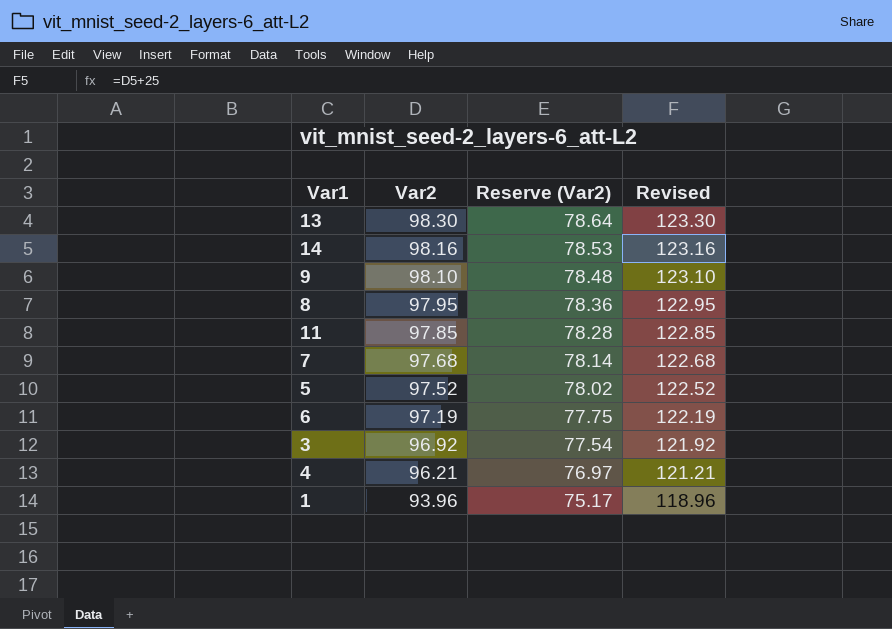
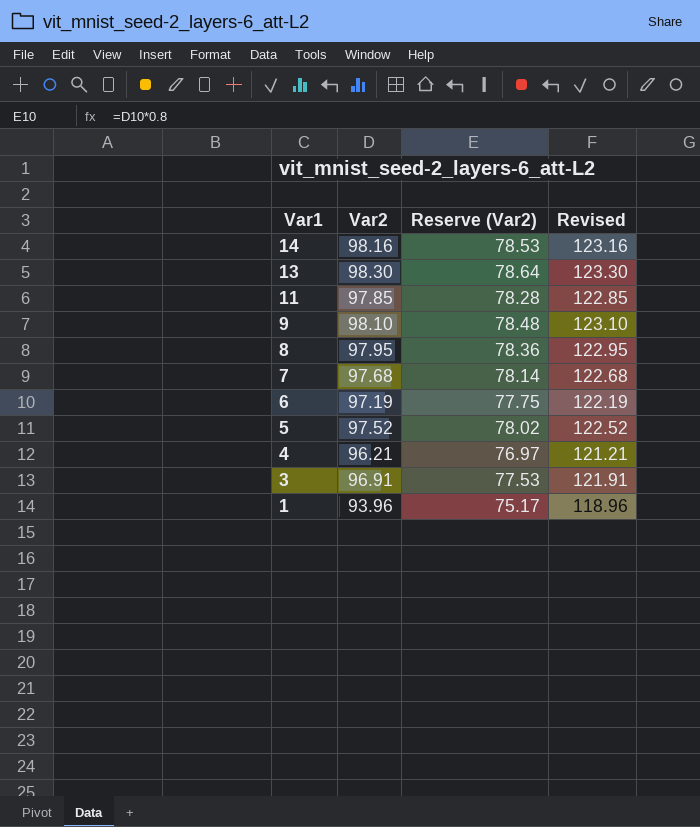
row order: Var2 descending -> Var1 descending
3 | Var2: 96.92 -> 96.91
3 | Reserve (Var2): 77.54 -> 77.53
3 | Revised: 121.92 -> 121.91

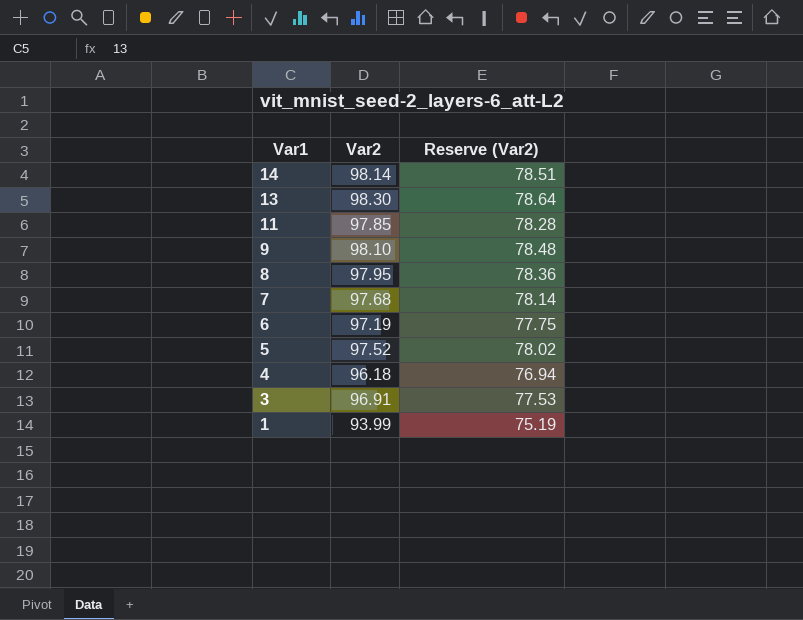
column Revised | formula: [Var2] + 25 -> none
14 | Var2: 98.16 -> 98.14
14 | Reserve (Var2): 78.53 -> 78.51
4 | Var2: 96.21 -> 96.18
4 | Reserve (Var2): 76.97 -> 76.94
1 | Var2: 93.96 -> 93.99
1 | Reserve (Var2): 75.17 -> 75.19

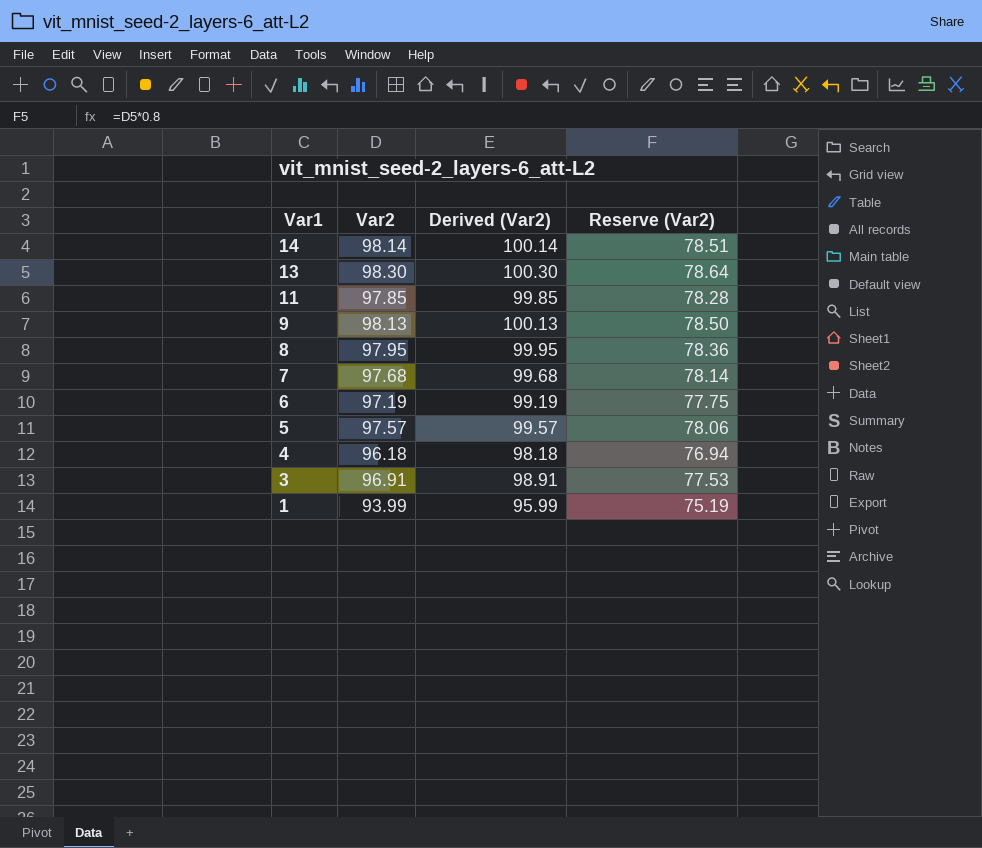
column Derived (Var2) | formula: none -> [Var2] + 2
9 | Var2: 98.10 -> 98.13
9 | Reserve (Var2): 78.48 -> 78.50
5 | Var2: 97.52 -> 97.57
5 | Reserve (Var2): 78.02 -> 78.06

